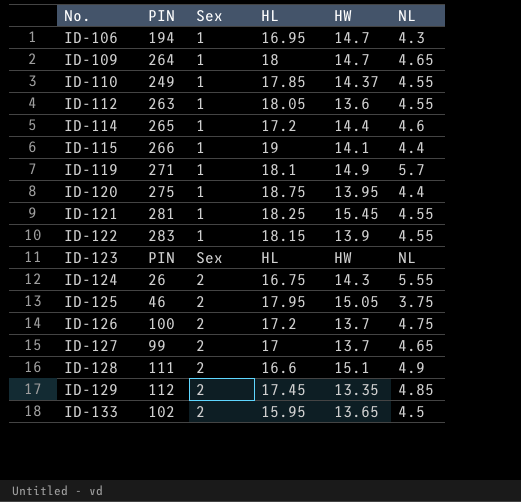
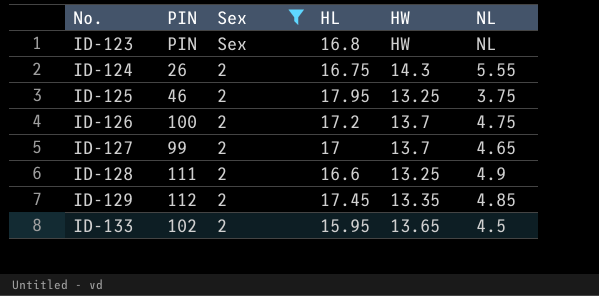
filter: none -> Sex != 1
ID-123 | HL: HL -> 16.8
ID-125 | HW: 15.05 -> 13.25
ID-128 | HW: 15.1 -> 13.25

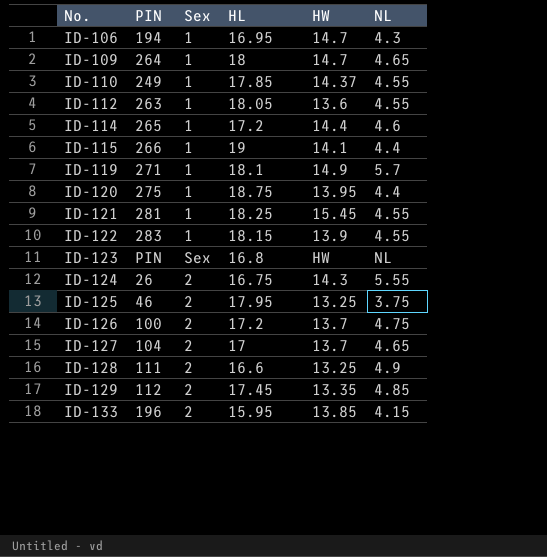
filter: Sex != 1 -> none
ID-127 | PIN: 99 -> 104
ID-133 | PIN: 102 -> 196
ID-133 | HW: 13.65 -> 13.85
ID-133 | NL: 4.5 -> 4.15

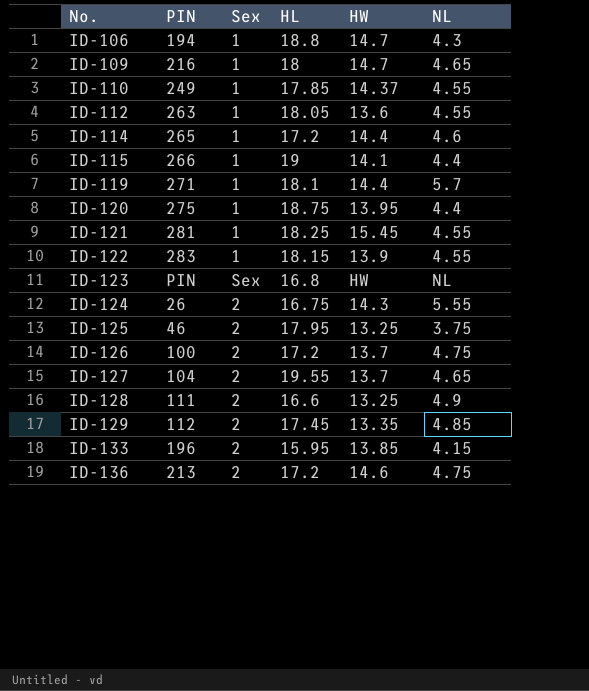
ID-106 | HL: 16.95 -> 18.8
ID-109 | PIN: 264 -> 216
ID-119 | HW: 14.9 -> 14.4
ID-127 | HL: 17 -> 19.55
row ID-136: none -> 213 | 2 | 17.2 | 14.6 | 4.75

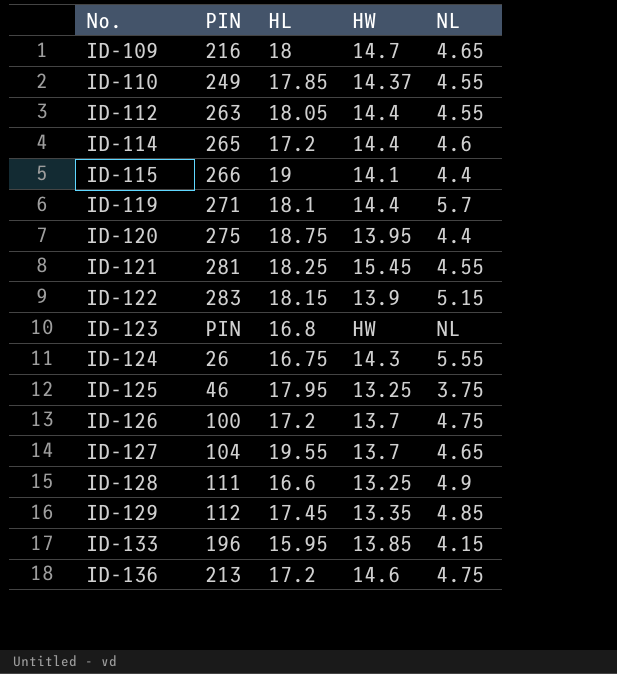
column Sex | position: 3 -> none
row ID-106: 194 | 1 | 18.8 | 14.7 | 4.3 -> none
ID-112 | HW: 13.6 -> 14.4
ID-122 | NL: 4.55 -> 5.15

